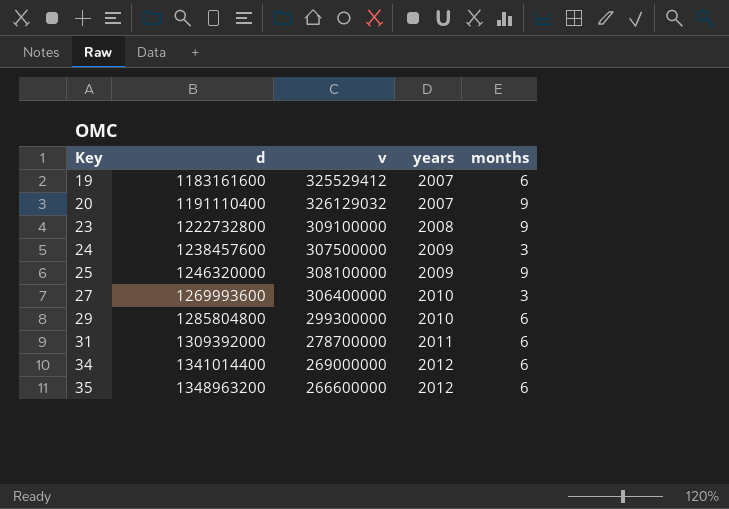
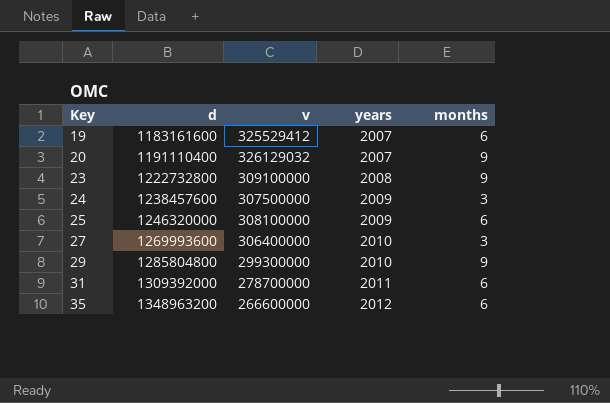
row 34: 1341014400 | 269000000 | 2012 | 6 -> none
25 | months: 9 -> 6
29 | months: 6 -> 9

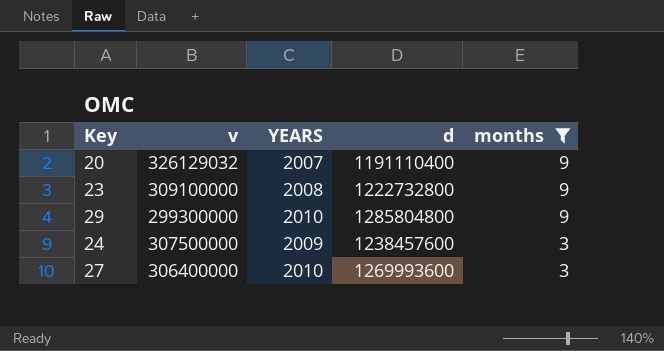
filter: none -> months != 6
row order: Key ascending -> months descending
column name: years -> YEARS
column d | position: 2 -> 4

